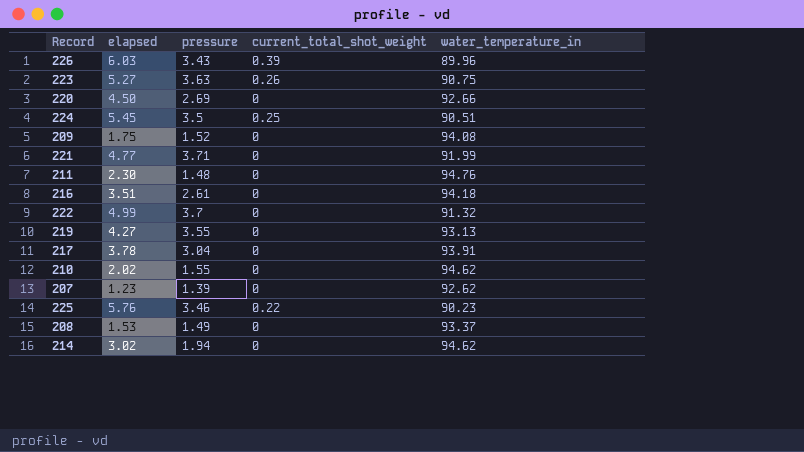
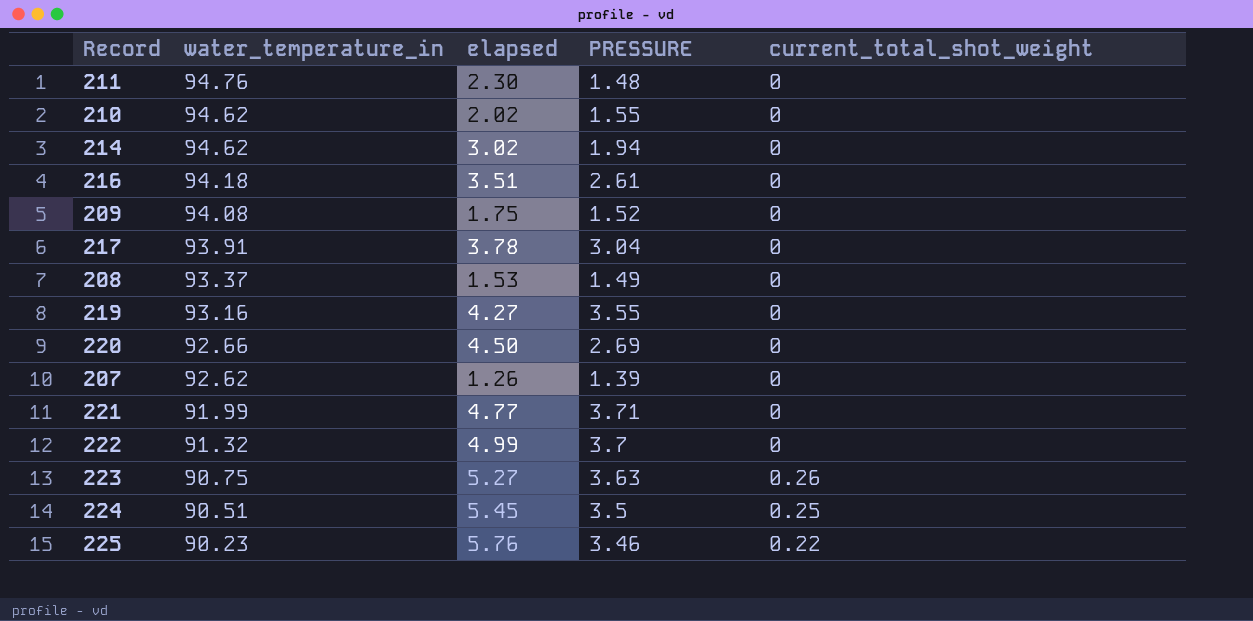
row order: none -> water_temperature_in descending
column water_temperature_in | position: 5 -> 2
column name: pressure -> PRESSURE
row 226: 6.03 | 3.43 | 0.39 | 89.96 -> none
219 | water_temperature_in: 93.13 -> 93.16
207 | elapsed: 1.23 -> 1.26

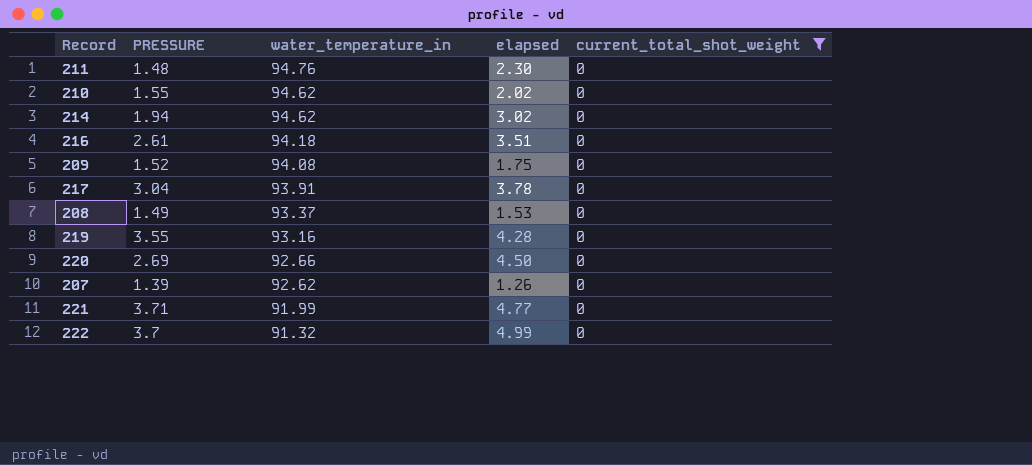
filter: none -> current_total_shot_weight = 0
column PRESSURE | position: 4 -> 2
219 | elapsed: 4.27 -> 4.28

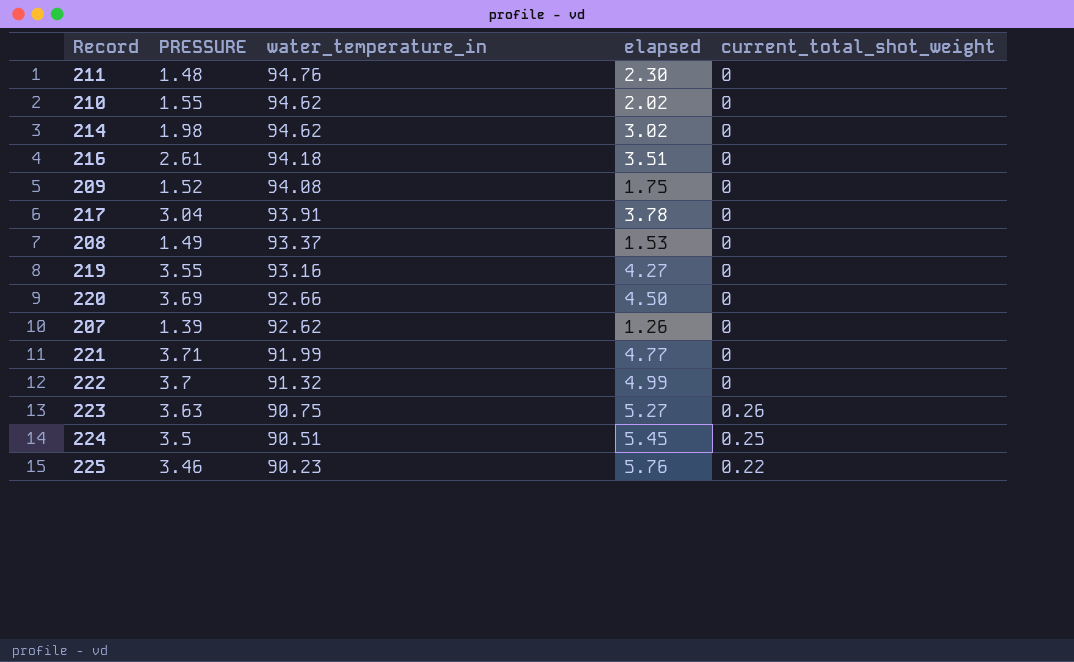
filter: current_total_shot_weight = 0 -> none
214 | PRESSURE: 1.94 -> 1.98
219 | elapsed: 4.28 -> 4.27
220 | PRESSURE: 2.69 -> 3.69

